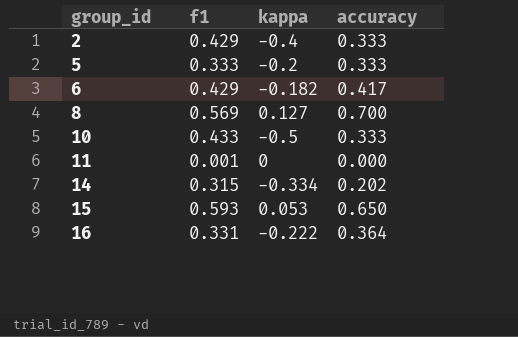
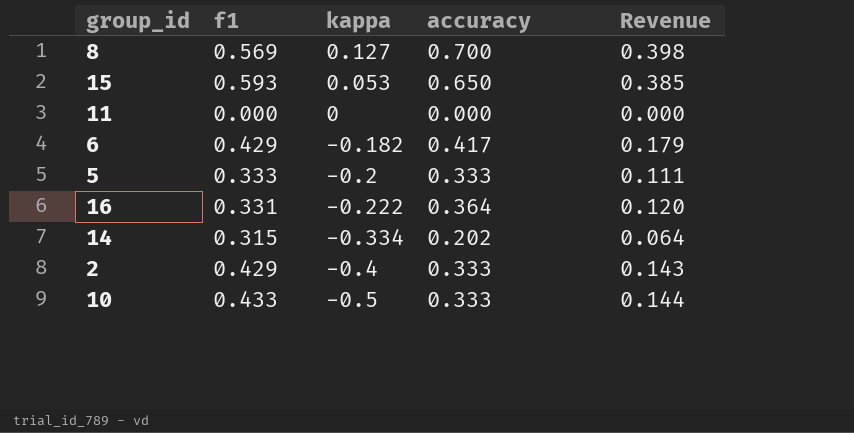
row order: group_id ascending -> kappa descending
column Revenue | formula: none -> [f1] * [accuracy]
11 | f1: 0.001 -> 0.000

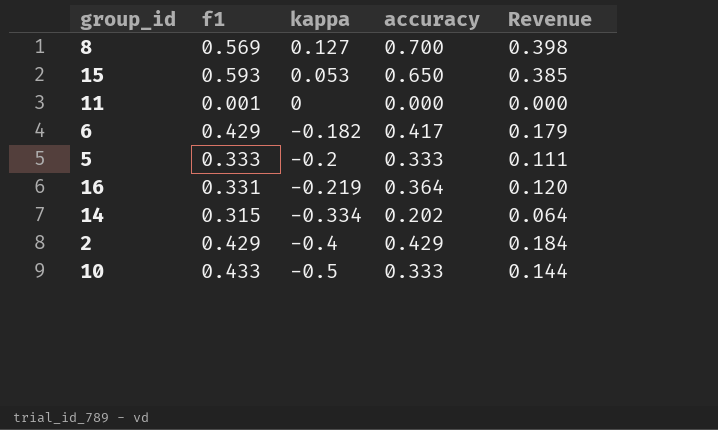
11 | f1: 0.000 -> 0.001
16 | kappa: -0.222 -> -0.219
2 | accuracy: 0.333 -> 0.429
2 | Revenue: 0.143 -> 0.184

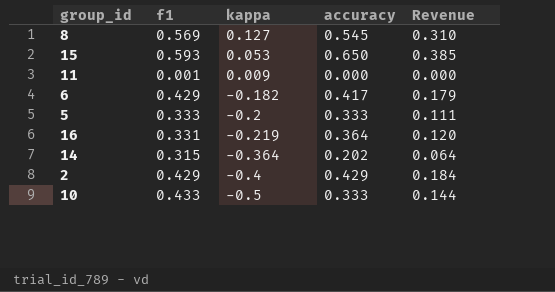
8 | accuracy: 0.700 -> 0.545
8 | Revenue: 0.398 -> 0.310
11 | kappa: 0 -> 0.009
14 | kappa: -0.334 -> -0.364

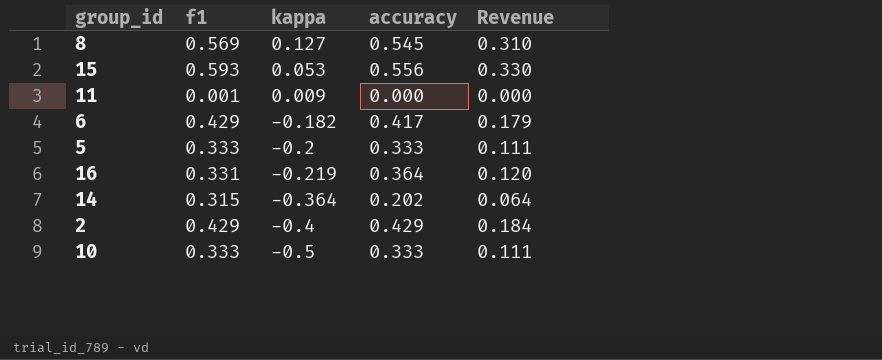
15 | accuracy: 0.650 -> 0.556
15 | Revenue: 0.385 -> 0.330
10 | f1: 0.433 -> 0.333
10 | Revenue: 0.144 -> 0.111

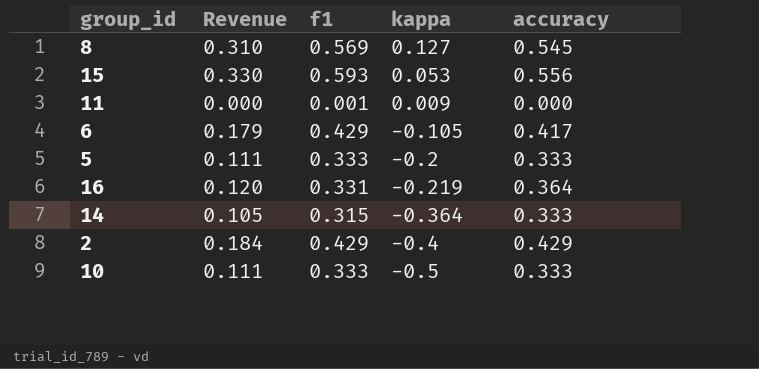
column Revenue | position: 5 -> 2
6 | kappa: -0.182 -> -0.105
14 | Revenue: 0.064 -> 0.105
14 | accuracy: 0.202 -> 0.333

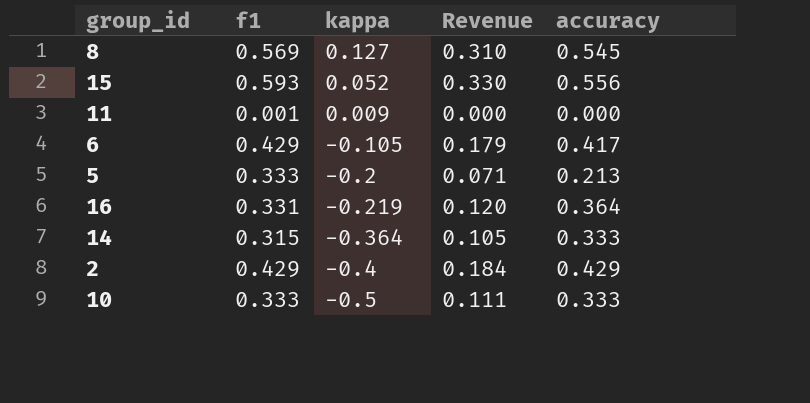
column Revenue | position: 2 -> 4
15 | kappa: 0.053 -> 0.052
5 | Revenue: 0.111 -> 0.071
5 | accuracy: 0.333 -> 0.213

